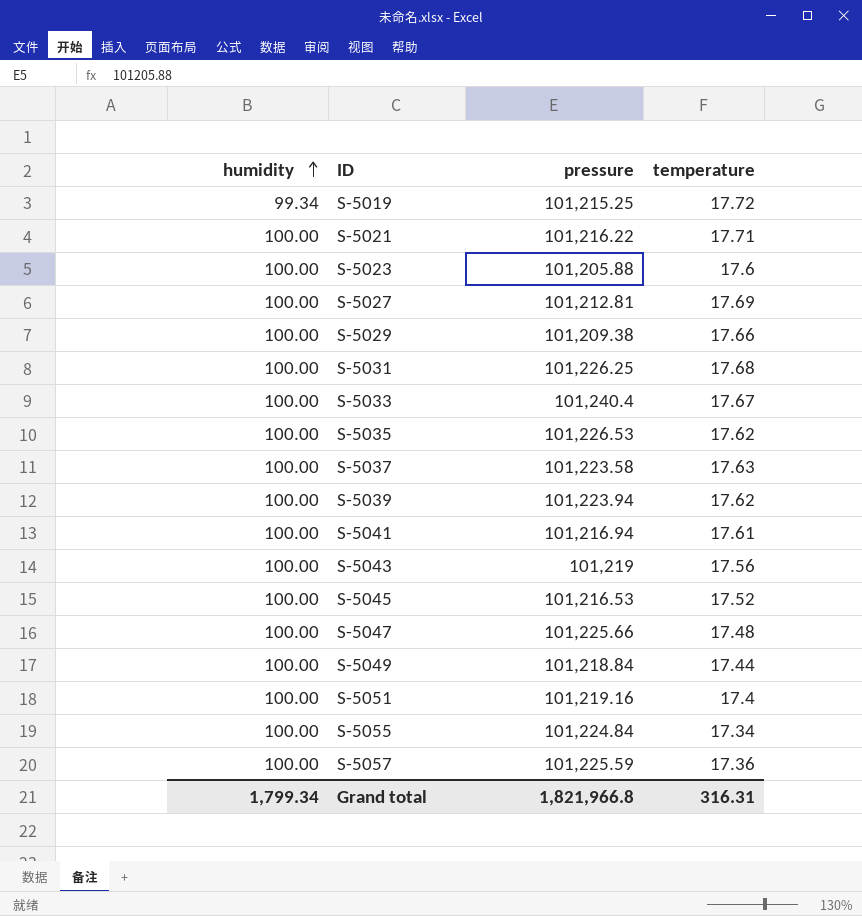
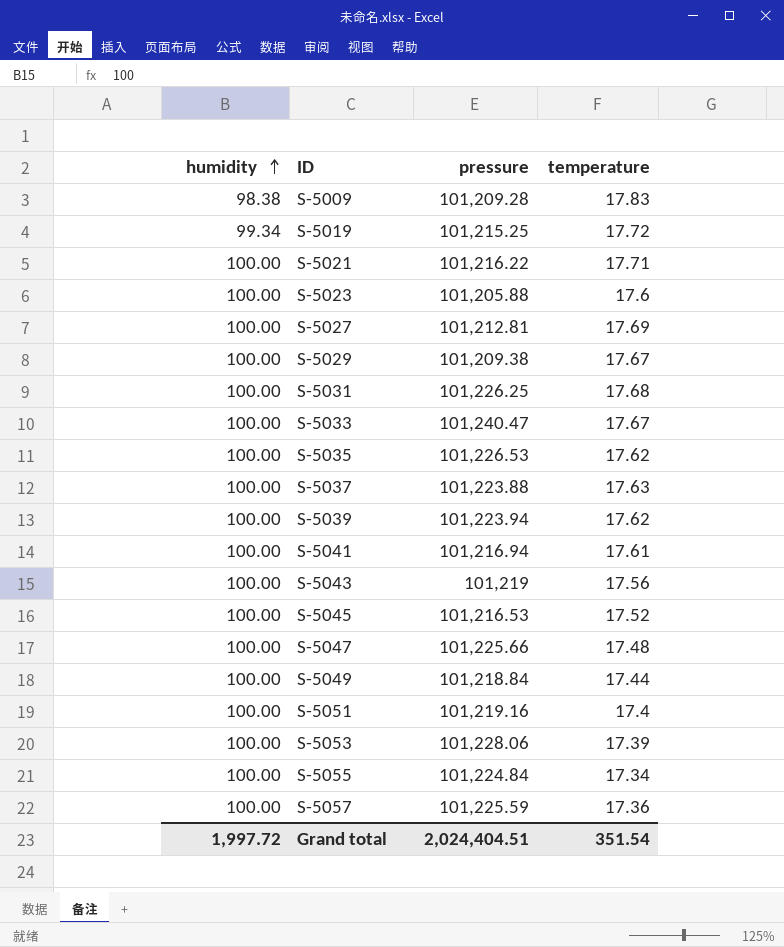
row S-5009: none -> 98.38 | 101,209.28 | 17.83
S-5029 | temperature: 17.66 -> 17.67
S-5033 | pressure: 101,240.4 -> 101,240.47
S-5037 | pressure: 101,223.58 -> 101,223.88
row S-5053: none -> 100.00 | 101,228.06 | 17.39
Grand total | humidity: 1,799.34 -> 1,997.72
Grand total | pressure: 1,821,966.8 -> 2,024,404.51
Grand total | temperature: 316.31 -> 351.54

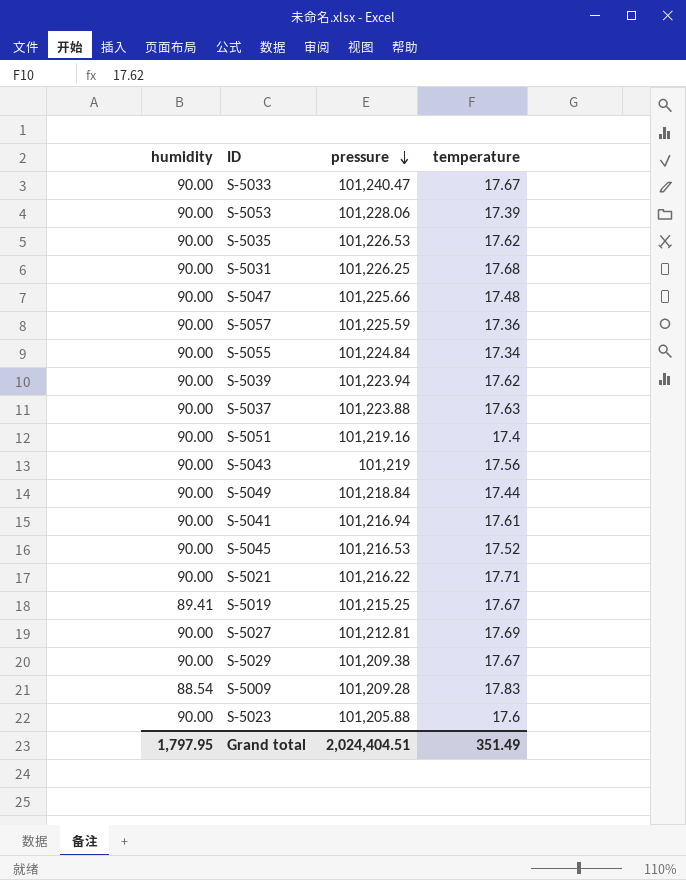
row order: humidity ascending -> pressure descending
S-5033 | humidity: 100.00 -> 90.00
S-5053 | humidity: 100.00 -> 90.00
S-5035 | humidity: 100.00 -> 90.00
S-5031 | humidity: 100.00 -> 90.00
S-5047 | humidity: 100.00 -> 90.00
S-5057 | humidity: 100.00 -> 90.00
S-5055 | humidity: 100.00 -> 90.00
S-5039 | humidity: 100.00 -> 90.00
S-5037 | humidity: 100.00 -> 90.00
S-5051 | humidity: 100.00 -> 90.00
S-5043 | humidity: 100.00 -> 90.00
S-5049 | humidity: 100.00 -> 90.00
S-5041 | humidity: 100.00 -> 90.00
S-5045 | humidity: 100.00 -> 90.00
S-5021 | humidity: 100.00 -> 90.00
S-5019 | humidity: 99.34 -> 89.41
S-5019 | temperature: 17.72 -> 17.67
S-5027 | humidity: 100.00 -> 90.00
S-5029 | humidity: 100.00 -> 90.00
S-5009 | humidity: 98.38 -> 88.54
S-5023 | humidity: 100.00 -> 90.00
Grand total | humidity: 1,997.72 -> 1,797.95
Grand total | temperature: 351.54 -> 351.49

